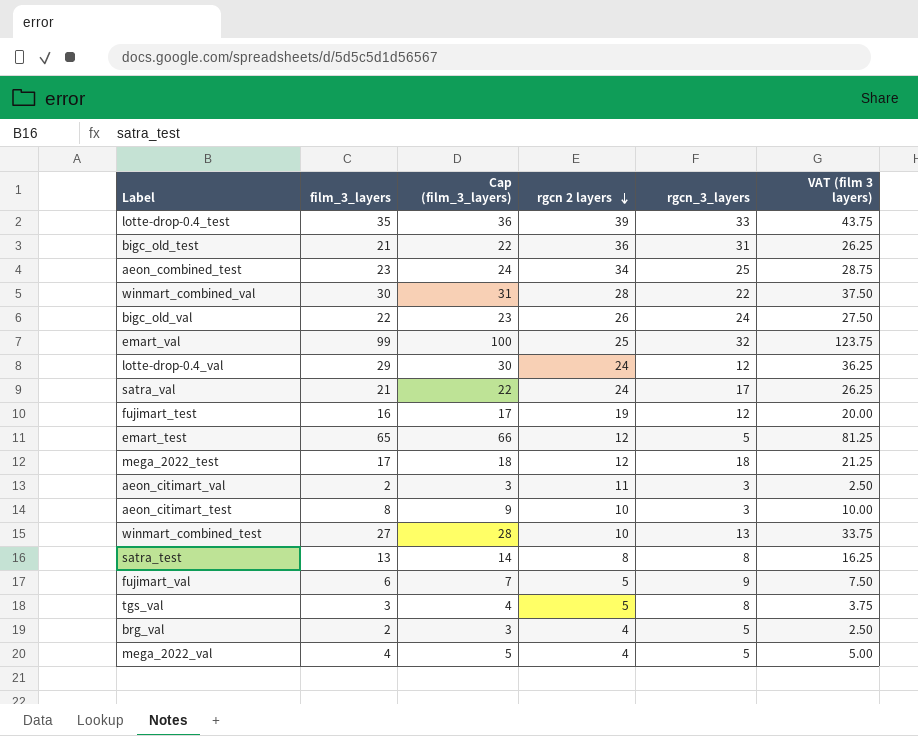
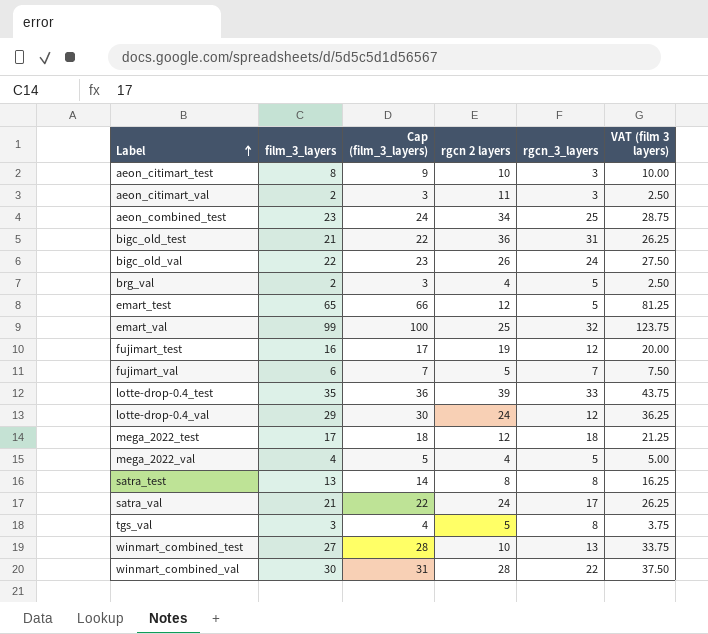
row order: rgcn 2 layers descending -> Label ascending
fujimart_val | rgcn_3_layers: 9 -> 7

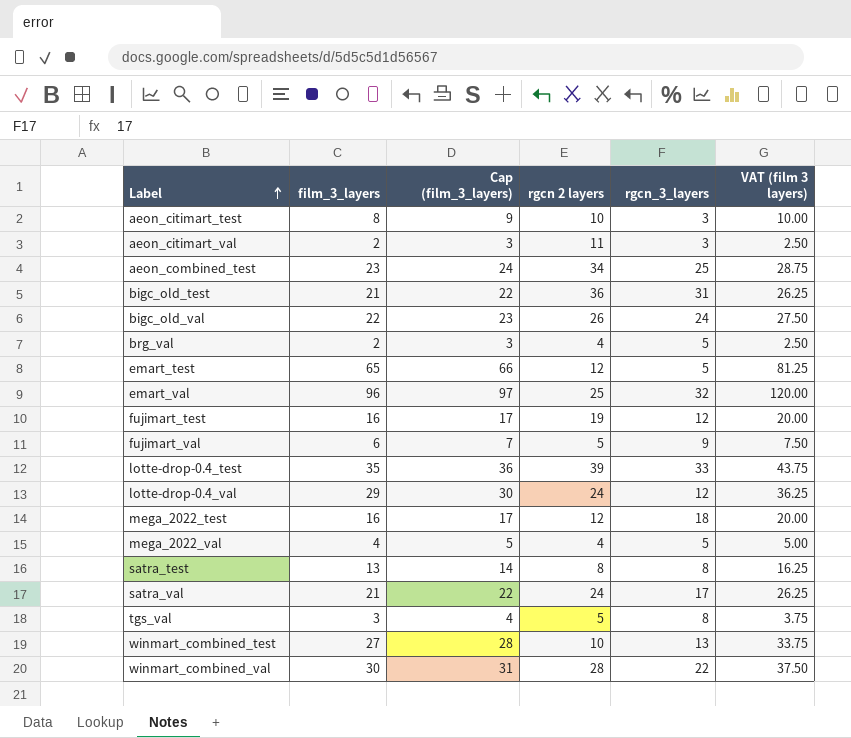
emart_val | film_3_layers: 99 -> 96
emart_val | Cap (film_3_layers): 100 -> 97
emart_val | VAT (film 3 layers): 123.75 -> 120.00
fujimart_val | rgcn_3_layers: 7 -> 9
mega_2022_test | film_3_layers: 17 -> 16
mega_2022_test | Cap (film_3_layers): 18 -> 17
mega_2022_test | VAT (film 3 layers): 21.25 -> 20.00

